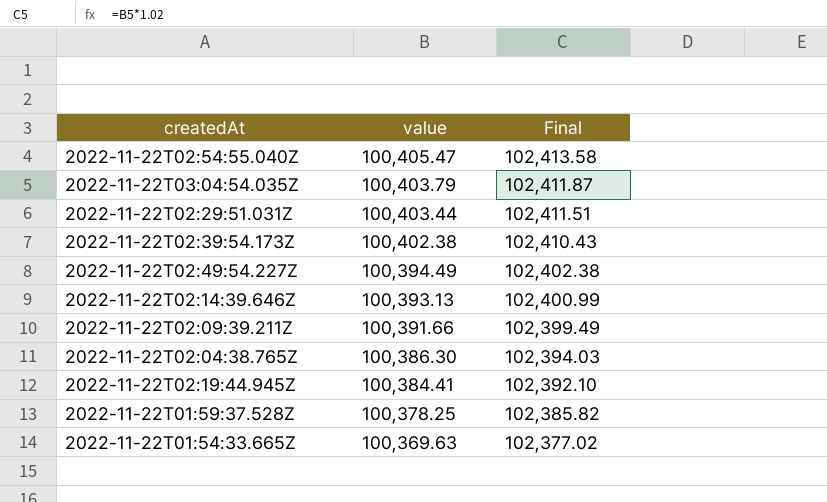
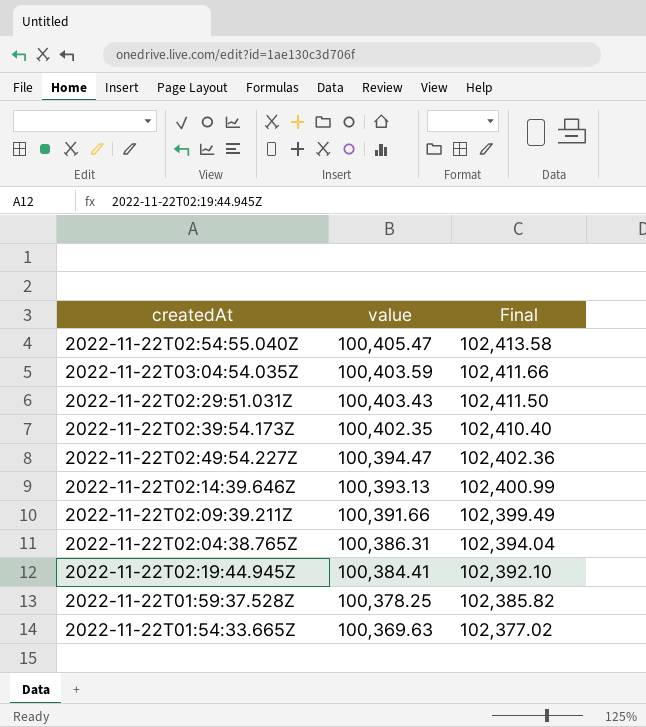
2022-11-22T03:04:54.035Z | value: 100,403.79 -> 100,403.59
2022-11-22T03:04:54.035Z | Final: 102,411.87 -> 102,411.66
2022-11-22T02:29:51.031Z | value: 100,403.44 -> 100,403.43
2022-11-22T02:29:51.031Z | Final: 102,411.51 -> 102,411.50
2022-11-22T02:39:54.173Z | value: 100,402.38 -> 100,402.35
2022-11-22T02:39:54.173Z | Final: 102,410.43 -> 102,410.40
2022-11-22T02:49:54.227Z | value: 100,394.49 -> 100,394.47
2022-11-22T02:49:54.227Z | Final: 102,402.38 -> 102,402.36
2022-11-22T02:04:38.765Z | value: 100,386.30 -> 100,386.31
2022-11-22T02:04:38.765Z | Final: 102,394.03 -> 102,394.04

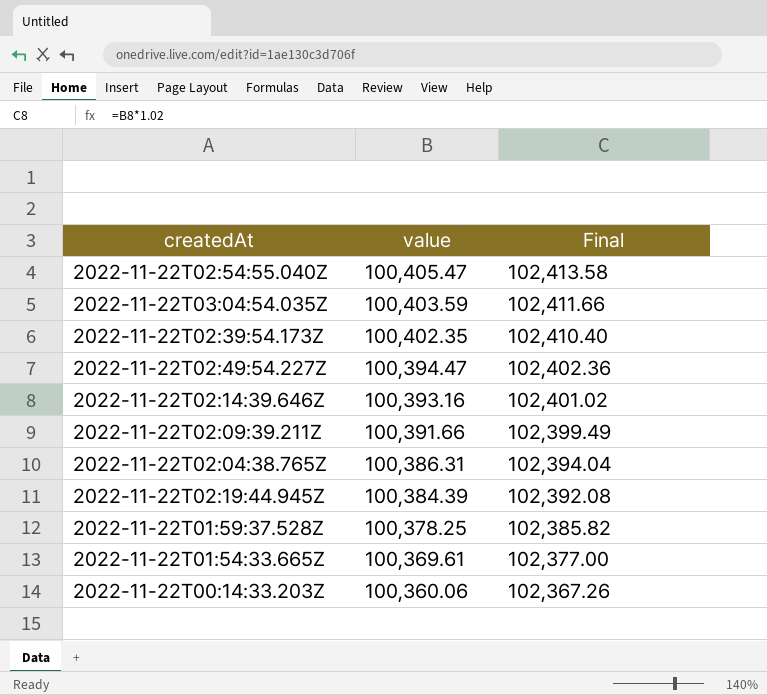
row 2022-11-22T02:29:51.031Z: 100,403.43 | 102,411.50 -> none
2022-11-22T02:14:39.646Z | value: 100,393.13 -> 100,393.16
2022-11-22T02:14:39.646Z | Final: 102,400.99 -> 102,401.02
2022-11-22T02:19:44.945Z | value: 100,384.41 -> 100,384.39
2022-11-22T02:19:44.945Z | Final: 102,392.10 -> 102,392.08
2022-11-22T01:54:33.665Z | value: 100,369.63 -> 100,369.61
2022-11-22T01:54:33.665Z | Final: 102,377.02 -> 102,377.00
row 2022-11-22T00:14:33.203Z: none -> 100,360.06 | 102,367.26

